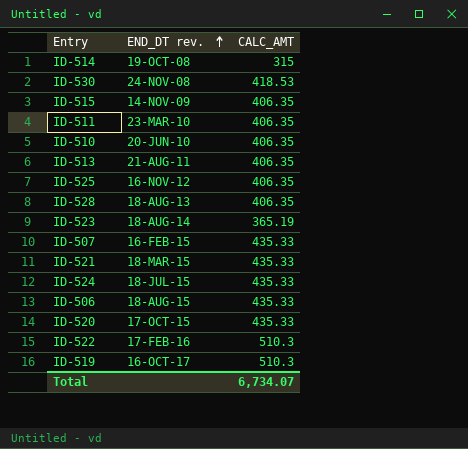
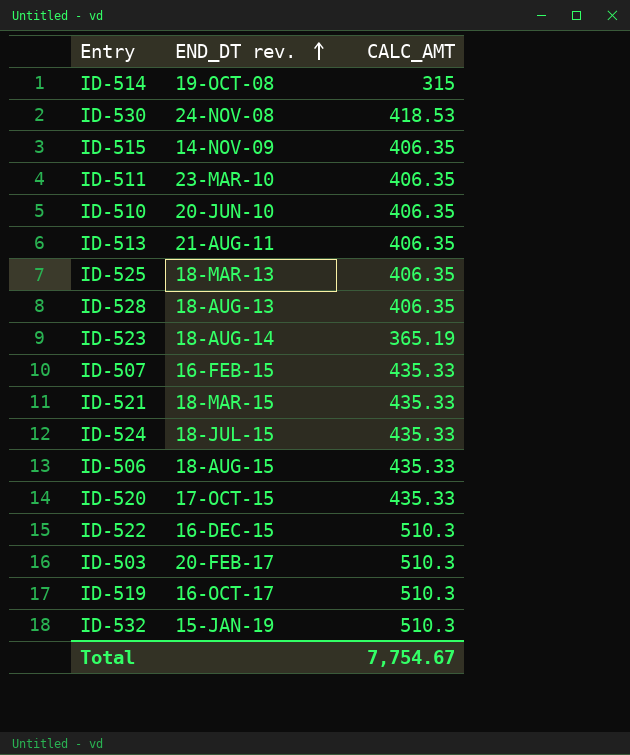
ID-525 | END_DT rev.: 16-NOV-12 -> 18-MAR-13
ID-522 | END_DT rev.: 17-FEB-16 -> 16-DEC-15
row ID-503: none -> 20-FEB-17 | 510.3
row ID-532: none -> 15-JAN-19 | 510.3
Total | CALC_AMT: 6,734.07 -> 7,754.67

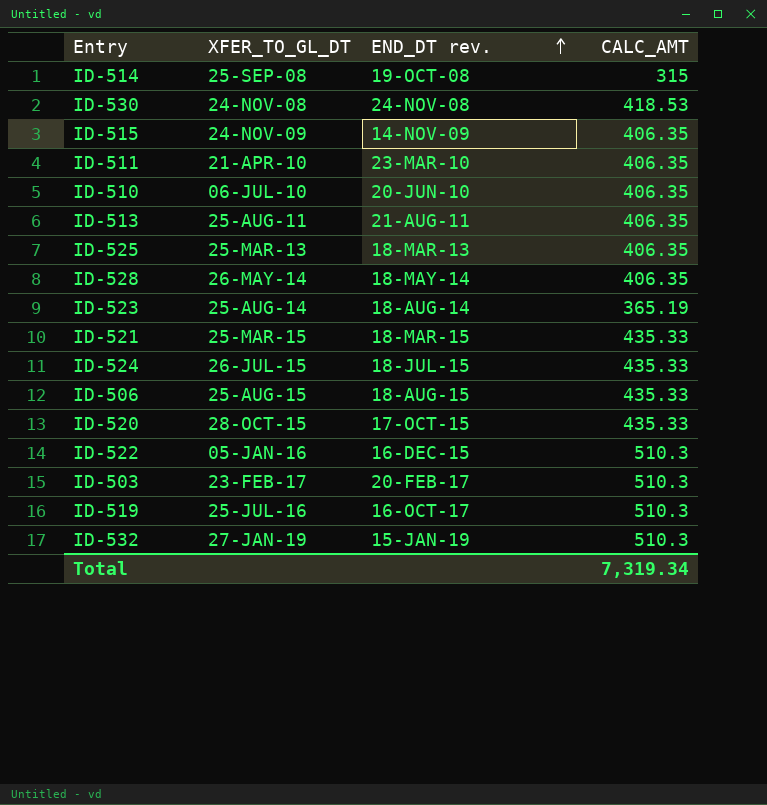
column XFER_TO_GL_DT | position: none -> 2
row ID-507: 16-FEB-15 | 435.33 -> none
ID-528 | END_DT rev.: 18-AUG-13 -> 18-MAY-14
Total | CALC_AMT: 7,754.67 -> 7,319.34

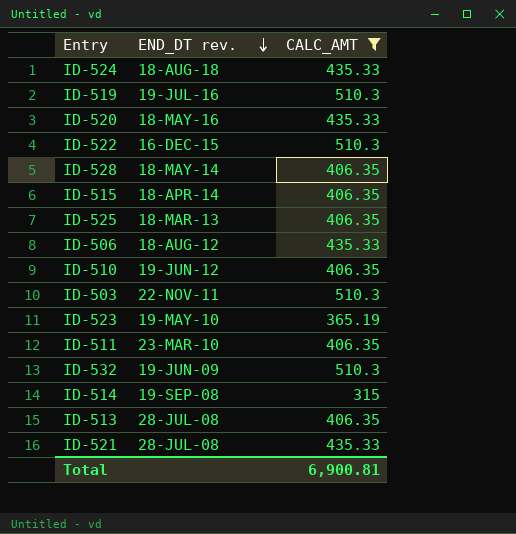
filter: none -> CALC_AMT != 418.53
row order: END_DT rev. ascending -> END_DT rev. descending
column XFER_TO_GL_DT | position: 2 -> none
ID-524 | END_DT rev.: 18-JUL-15 -> 18-AUG-18
ID-519 | END_DT rev.: 16-OCT-17 -> 19-JUL-16
ID-520 | END_DT rev.: 17-OCT-15 -> 18-MAY-16
ID-515 | END_DT rev.: 14-NOV-09 -> 18-APR-14
ID-506 | END_DT rev.: 18-AUG-15 -> 18-AUG-12
ID-510 | END_DT rev.: 20-JUN-10 -> 19-JUN-12
ID-503 | END_DT rev.: 20-FEB-17 -> 22-NOV-11
ID-523 | END_DT rev.: 18-AUG-14 -> 19-MAY-10
ID-532 | END_DT rev.: 15-JAN-19 -> 19-JUN-09
ID-514 | END_DT rev.: 19-OCT-08 -> 19-SEP-08
ID-513 | END_DT rev.: 21-AUG-11 -> 28-JUL-08
ID-521 | END_DT rev.: 18-MAR-15 -> 28-JUL-08
Total | CALC_AMT: 7,319.34 -> 6,900.81

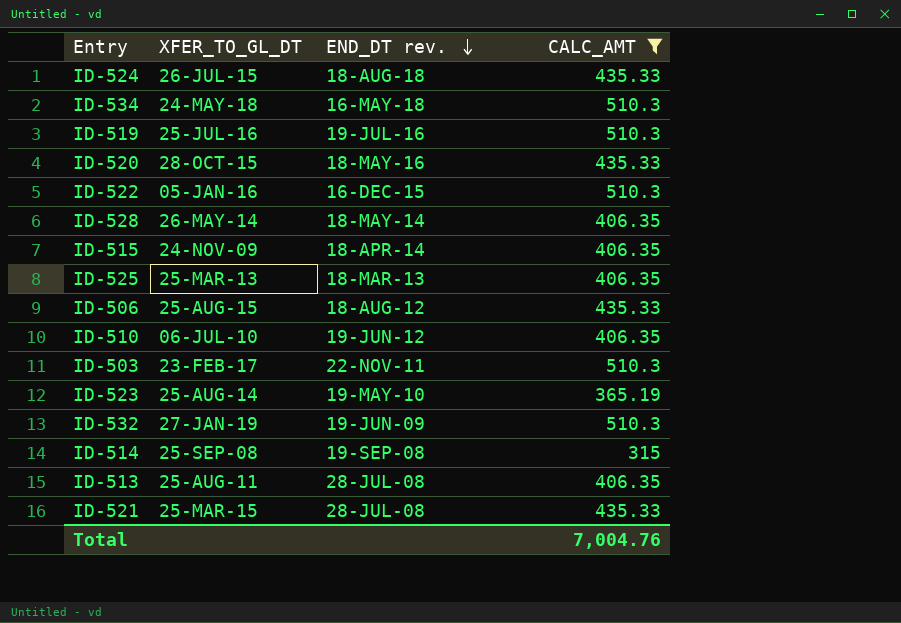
column XFER_TO_GL_DT | position: none -> 2
row ID-511: 23-MAR-10 | 406.35 -> none
row ID-534: none -> 24-MAY-18 | 16-MAY-18 | 510.3
Total | CALC_AMT: 6,900.81 -> 7,004.76

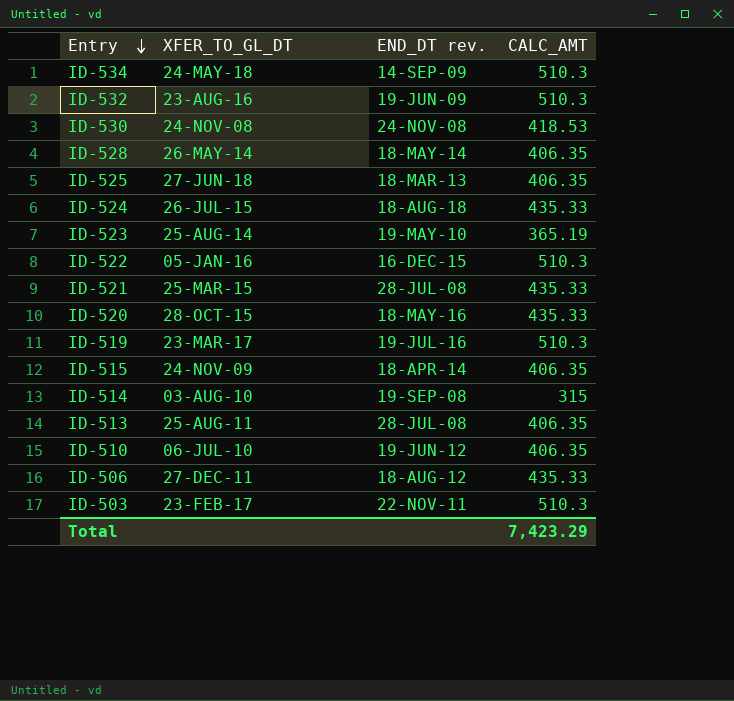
filter: CALC_AMT != 418.53 -> none
row order: END_DT rev. descending -> Entry descending
ID-534 | END_DT rev.: 16-MAY-18 -> 14-SEP-09
ID-532 | XFER_TO_GL_DT: 27-JAN-19 -> 23-AUG-16
ID-525 | XFER_TO_GL_DT: 25-MAR-13 -> 27-JUN-18
ID-519 | XFER_TO_GL_DT: 25-JUL-16 -> 23-MAR-17
ID-514 | XFER_TO_GL_DT: 25-SEP-08 -> 03-AUG-10
ID-506 | XFER_TO_GL_DT: 25-AUG-15 -> 27-DEC-11
Total | CALC_AMT: 7,004.76 -> 7,423.29

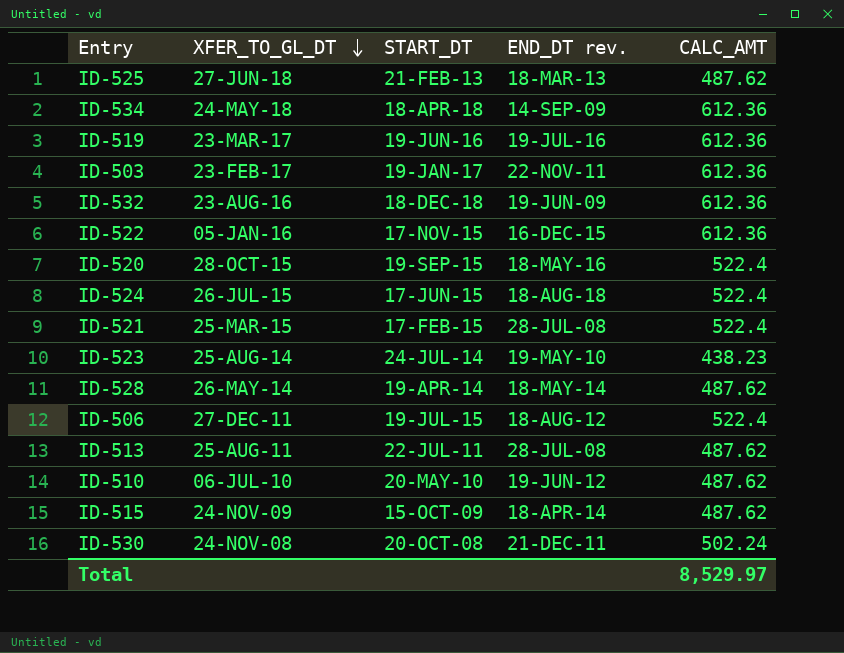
row order: Entry descending -> XFER_TO_GL_DT descending
column START_DT | position: none -> 3
row ID-514: 03-AUG-10 | 19-SEP-08 | 315 -> none
ID-525 | CALC_AMT: 406.35 -> 487.62
ID-534 | CALC_AMT: 510.3 -> 612.36
ID-519 | CALC_AMT: 510.3 -> 612.36
ID-503 | CALC_AMT: 510.3 -> 612.36
ID-532 | CALC_AMT: 510.3 -> 612.36
ID-522 | CALC_AMT: 510.3 -> 612.36
ID-520 | CALC_AMT: 435.33 -> 522.4
ID-524 | CALC_AMT: 435.33 -> 522.4
ID-521 | CALC_AMT: 435.33 -> 522.4
ID-523 | CALC_AMT: 365.19 -> 438.23
ID-528 | CALC_AMT: 406.35 -> 487.62
ID-506 | CALC_AMT: 435.33 -> 522.4
ID-513 | CALC_AMT: 406.35 -> 487.62
ID-510 | CALC_AMT: 406.35 -> 487.62
ID-515 | CALC_AMT: 406.35 -> 487.62
ID-530 | END_DT rev.: 24-NOV-08 -> 21-DEC-11
ID-530 | CALC_AMT: 418.53 -> 502.24
Total | CALC_AMT: 7,423.29 -> 8,529.97

